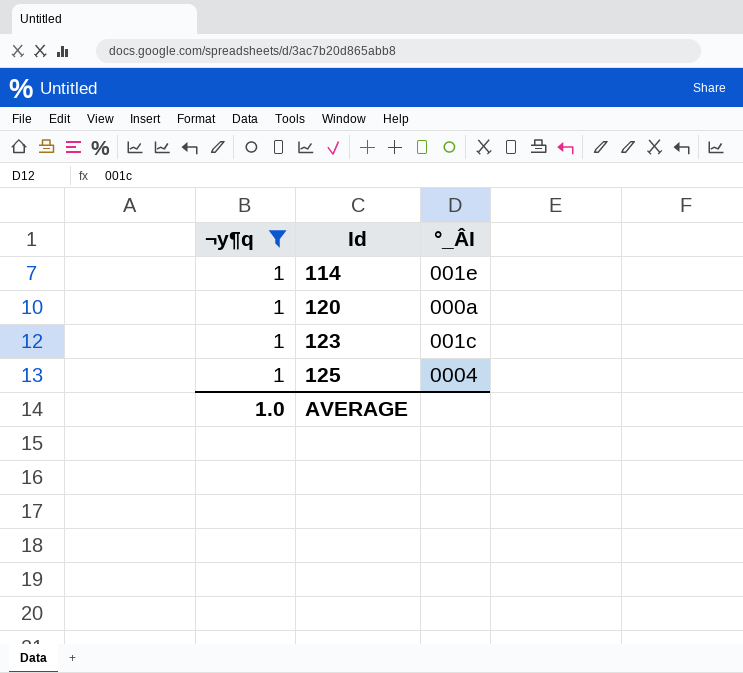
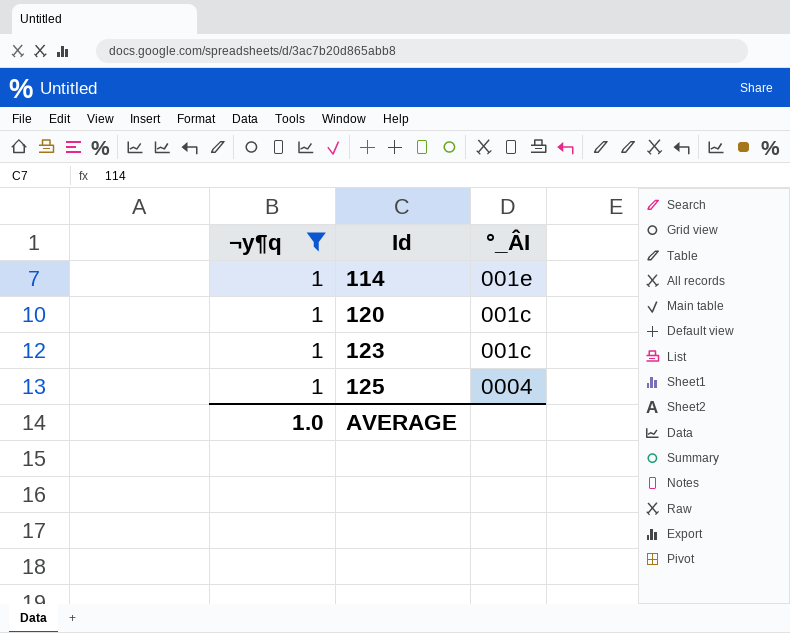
120 | °_ÂI: 000a -> 001c

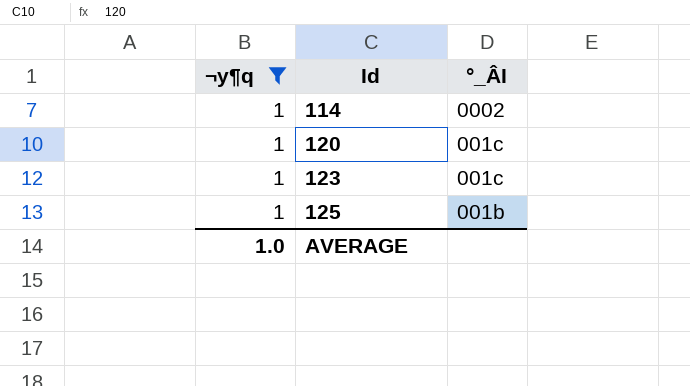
114 | °_ÂI: 001e -> 0002
125 | °_ÂI: 0004 -> 001b

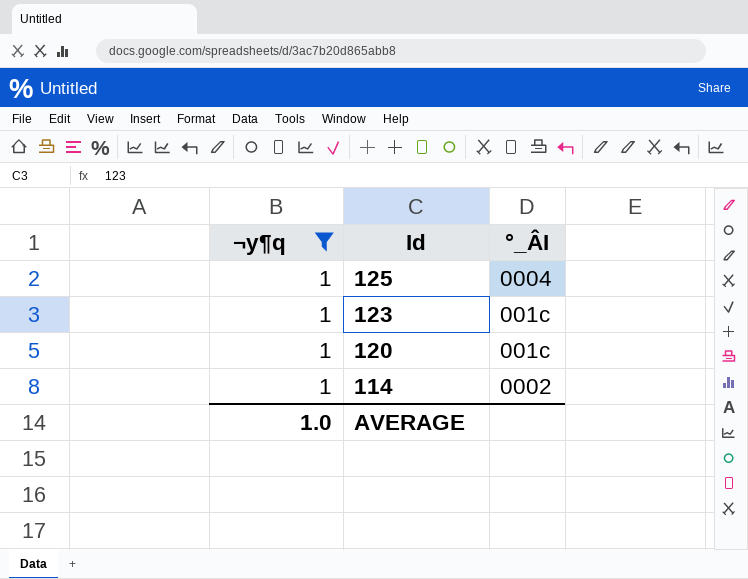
row order: Id ascending -> Id descending
125 | °_ÂI: 001b -> 0004

